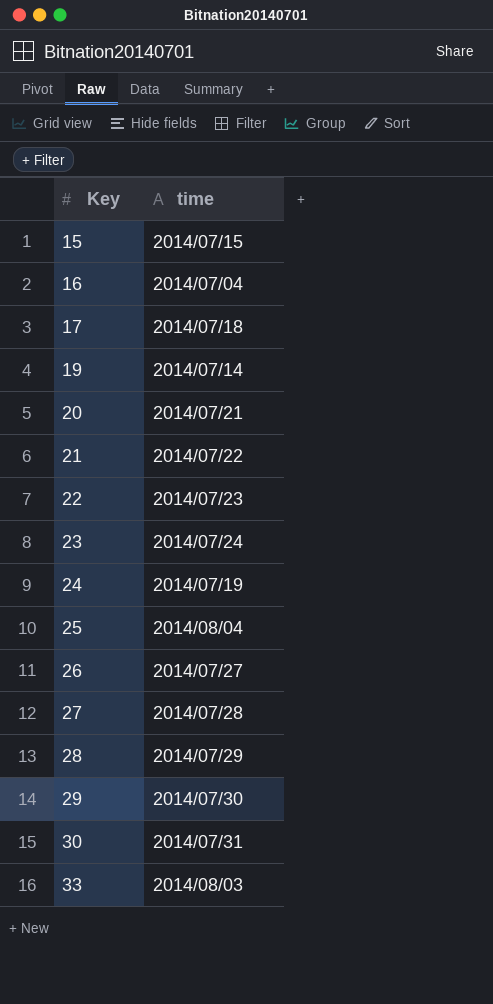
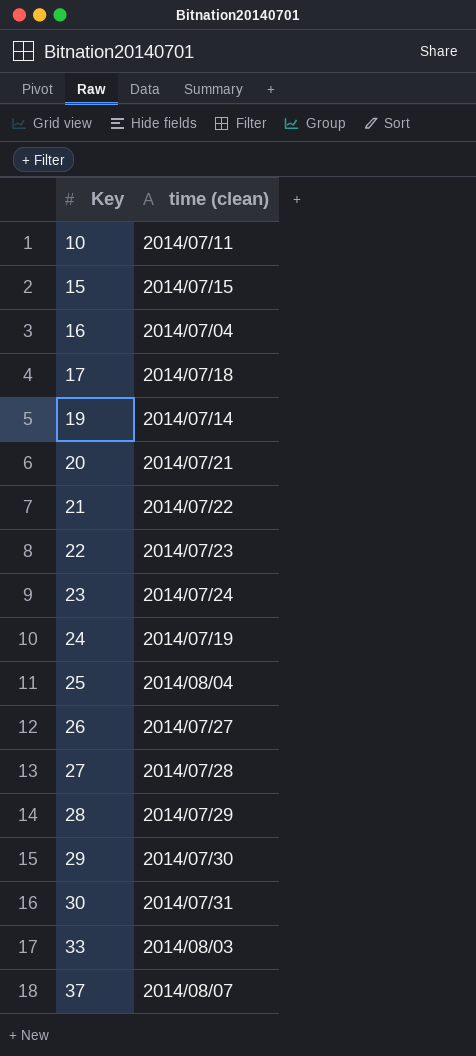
column name: time -> time (clean)
row 10: none -> 2014/07/11
row 37: none -> 2014/08/07

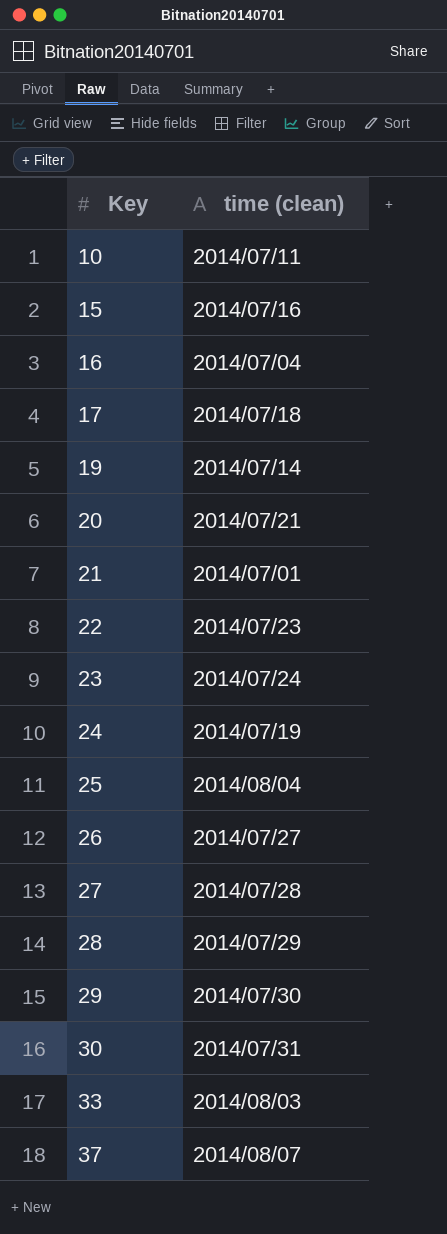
15 | time (clean): 2014/07/15 -> 2014/07/16
21 | time (clean): 2014/07/22 -> 2014/07/01

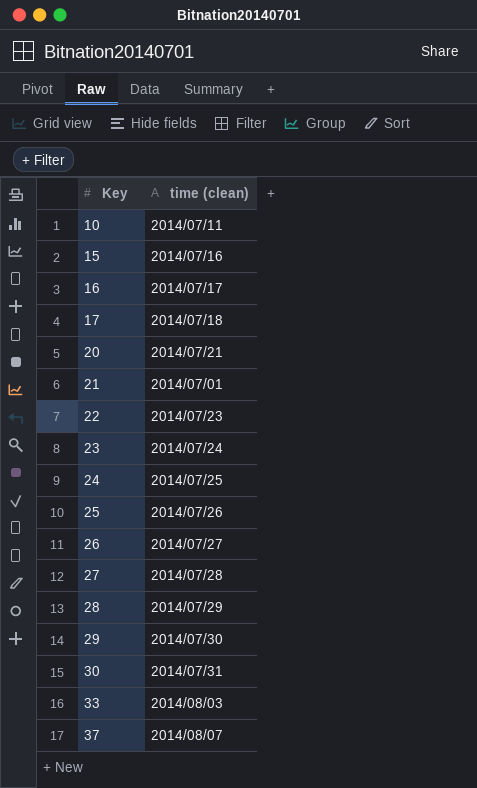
row 19: 2014/07/14 -> none
16 | time (clean): 2014/07/04 -> 2014/07/17
24 | time (clean): 2014/07/19 -> 2014/07/25
25 | time (clean): 2014/08/04 -> 2014/07/26

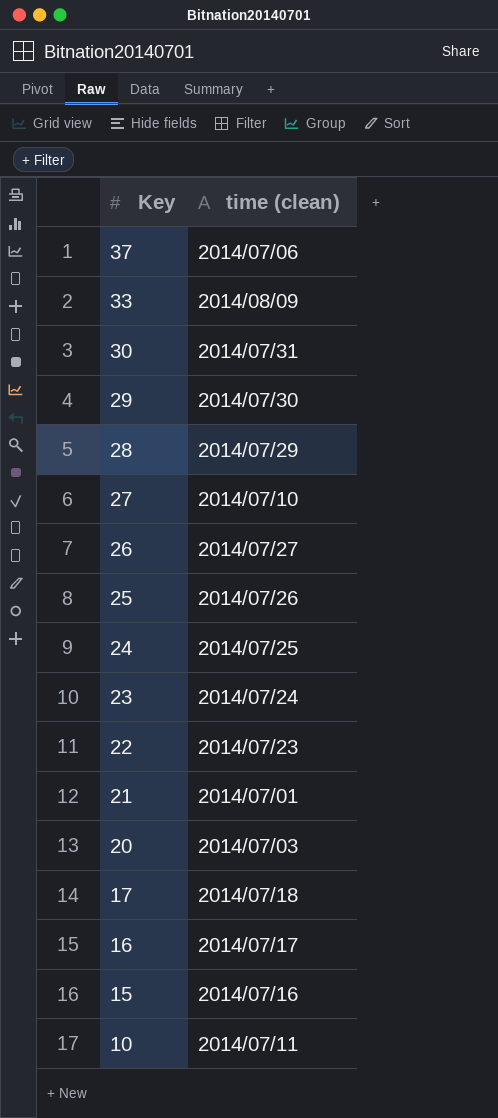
row order: Key ascending -> Key descending
37 | time (clean): 2014/08/07 -> 2014/07/06
33 | time (clean): 2014/08/03 -> 2014/08/09
27 | time (clean): 2014/07/28 -> 2014/07/10
20 | time (clean): 2014/07/21 -> 2014/07/03

